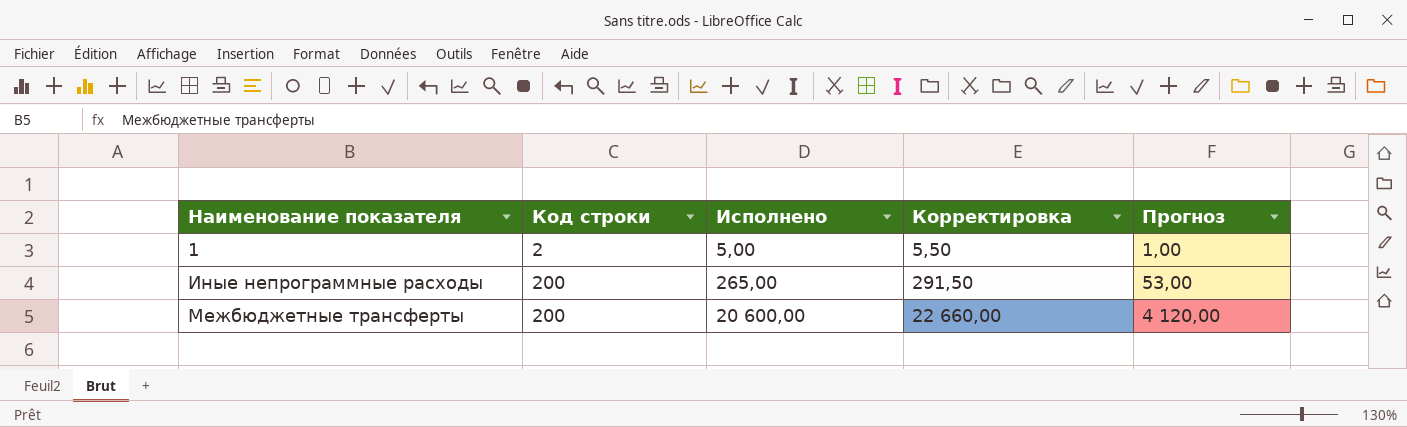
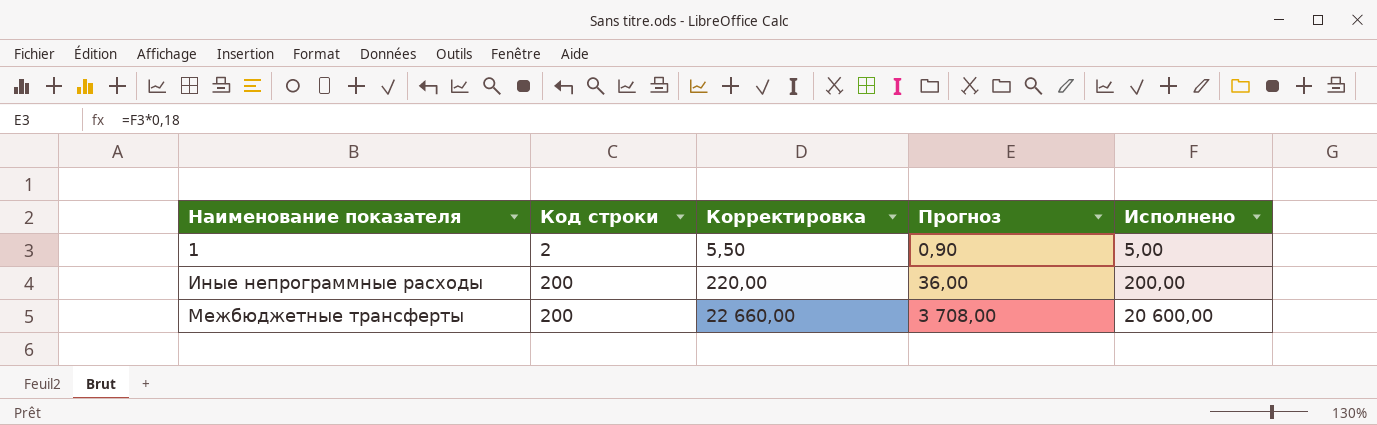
column Прогноз | formula: [Исполнено] * 0,2 -> [Исполнено] * 0,18
column Исполнено | position: 3 -> 5
Иные непрограммные расходы | Корректировка: 291,50 -> 220,00
Иные непрограммные расходы | Исполнено: 265,00 -> 200,00

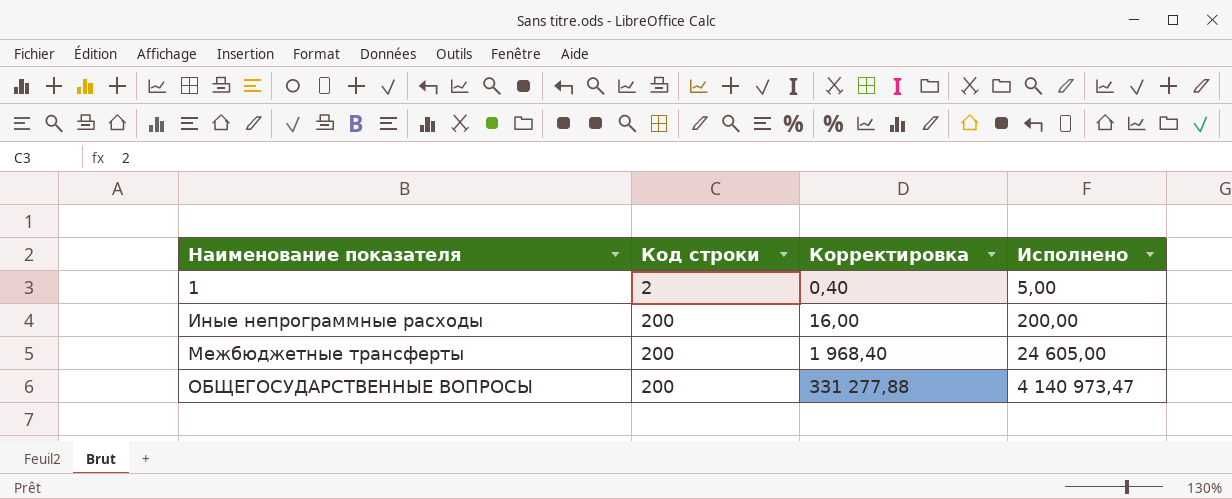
column Прогноз | formula: [Исполнено] * 0,18 -> none
column Корректировка | formula: [Исполнено] * 1,1 -> [Исполнено] * 0,08
Межбюджетные трансферты | Исполнено: 20 600,00 -> 24 605,00
row ОБЩЕГОСУДАРСТВЕННЫЕ ВОПРОСЫ: none -> 200 | 331 277,88 | 4 140 973,47

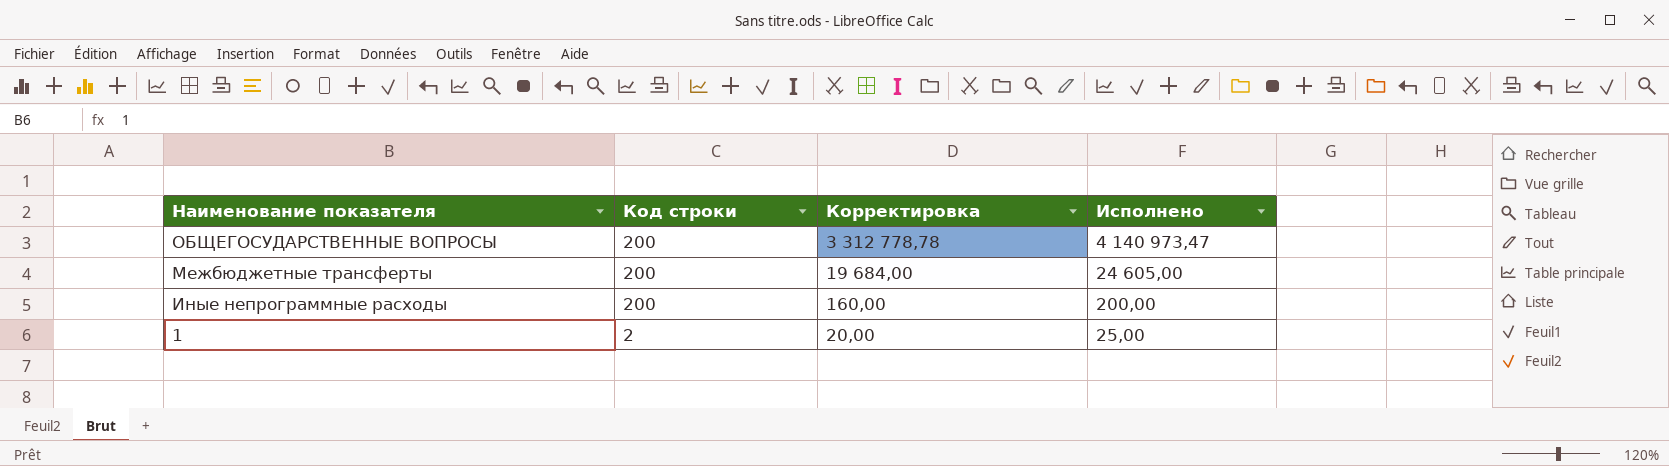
row order: Наименование показателя ascending -> Наименование показателя descending
column Корректировка | formula: [Исполнено] * 0,08 -> [Исполнено] * 0,8
1 | Исполнено: 5,00 -> 25,00

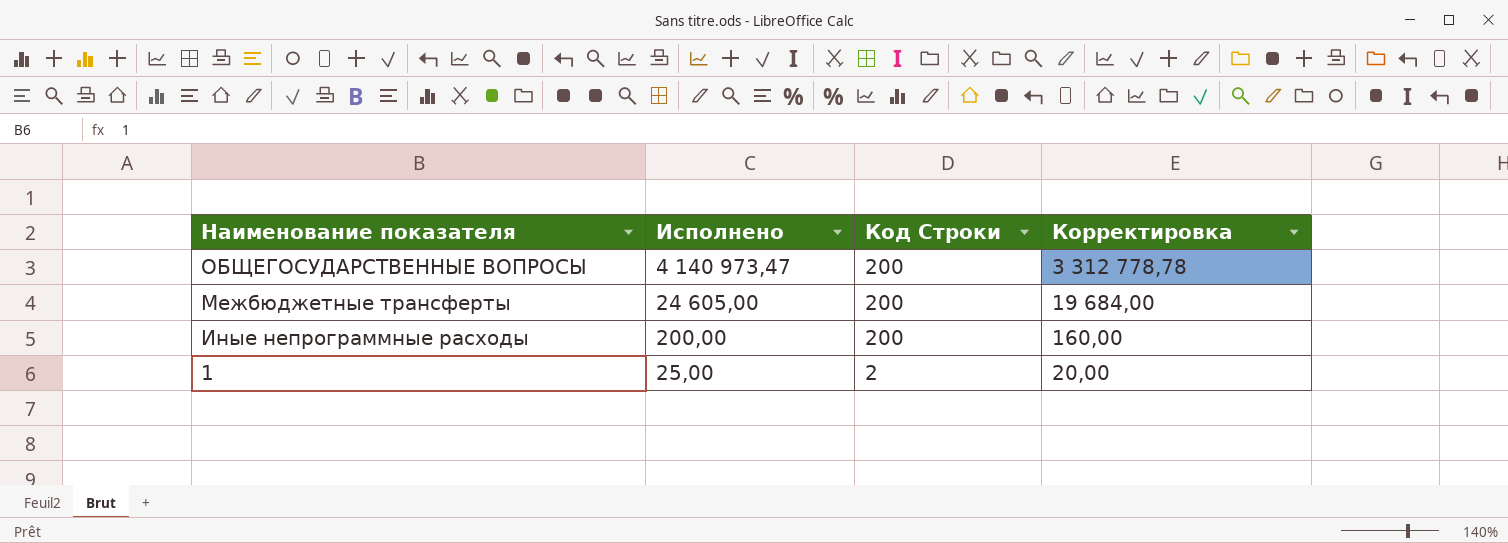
column Исполнено | position: 4 -> 2
column name: Код строки -> Код Строки

